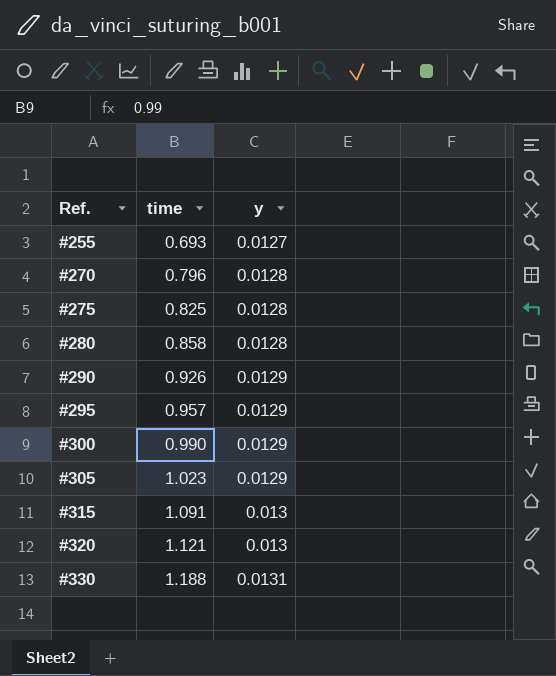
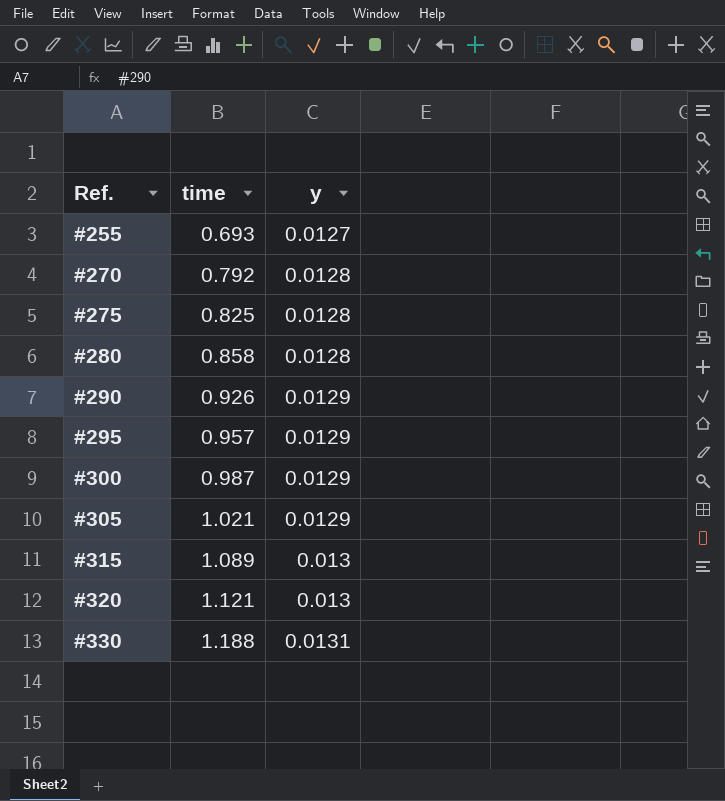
#270 | time: 0.796 -> 0.792
#300 | time: 0.990 -> 0.987
#305 | time: 1.023 -> 1.021
#315 | time: 1.091 -> 1.089

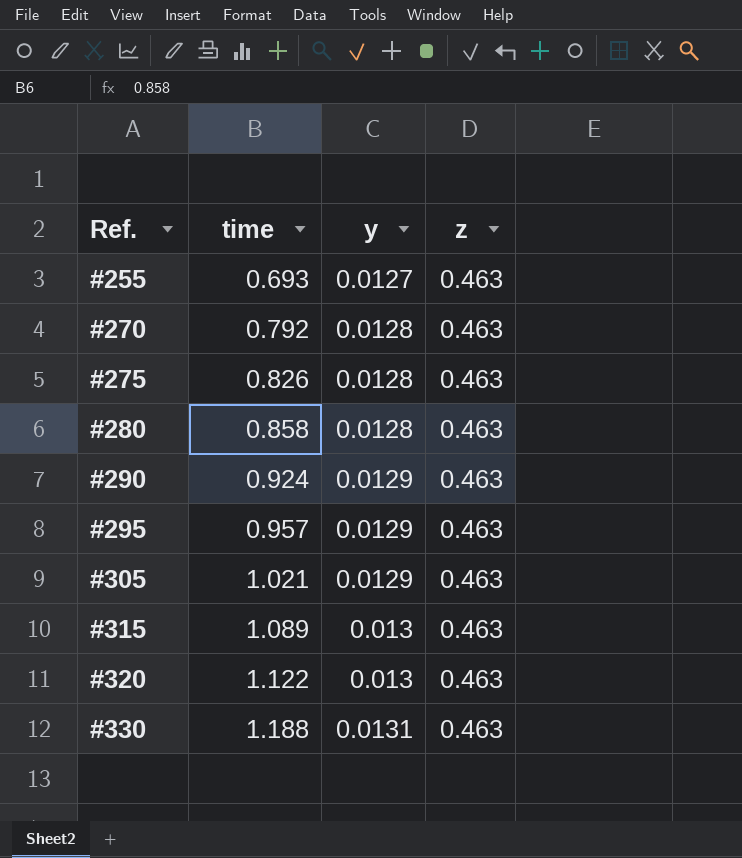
column z | position: none -> 4
row #300: 0.987 | 0.0129 -> none
#275 | time: 0.825 -> 0.826
#290 | time: 0.926 -> 0.924
#320 | time: 1.121 -> 1.122

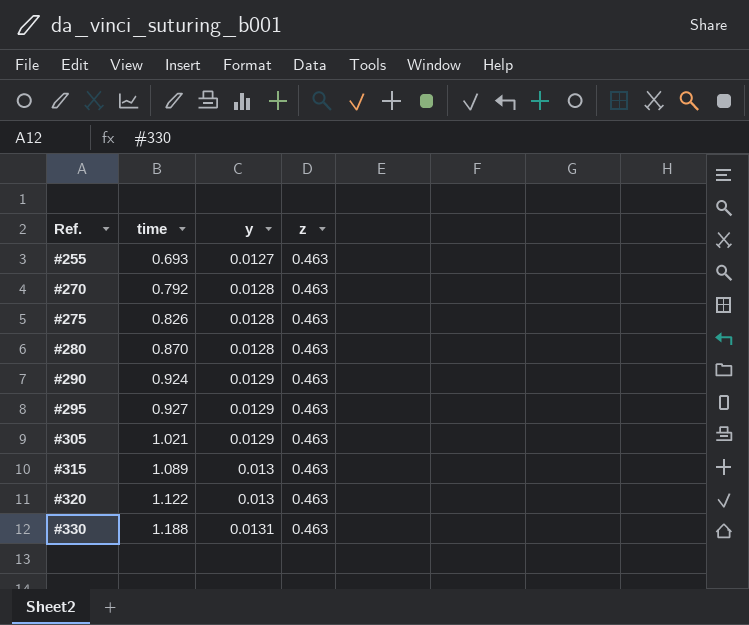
#280 | time: 0.858 -> 0.870
#295 | time: 0.957 -> 0.927

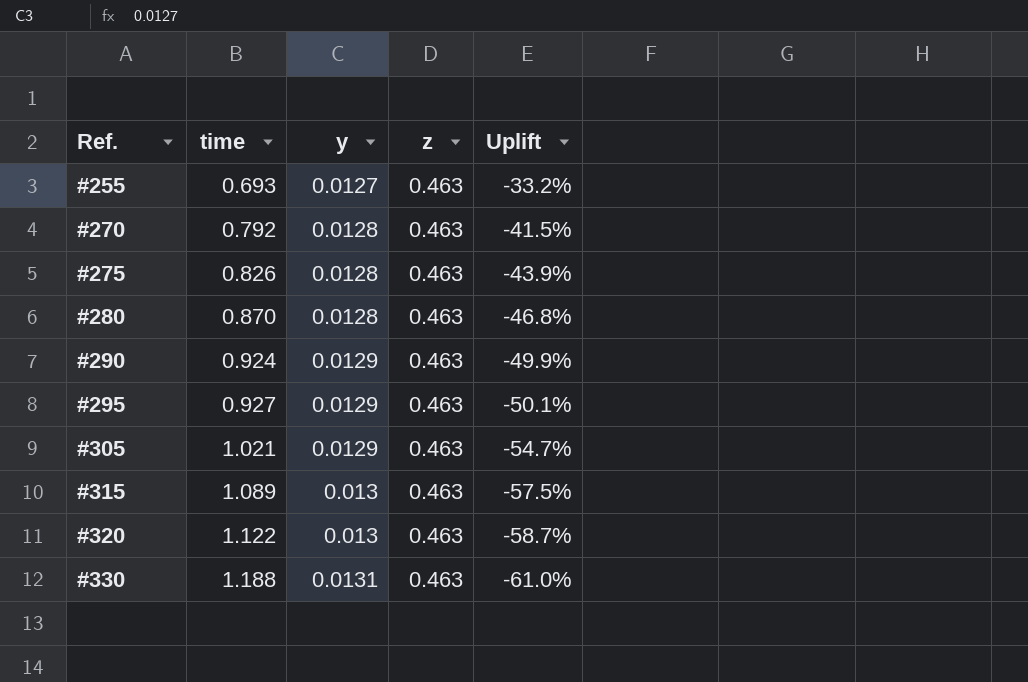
column Uplift | formula: none -> ([z] - [time]) / [time]

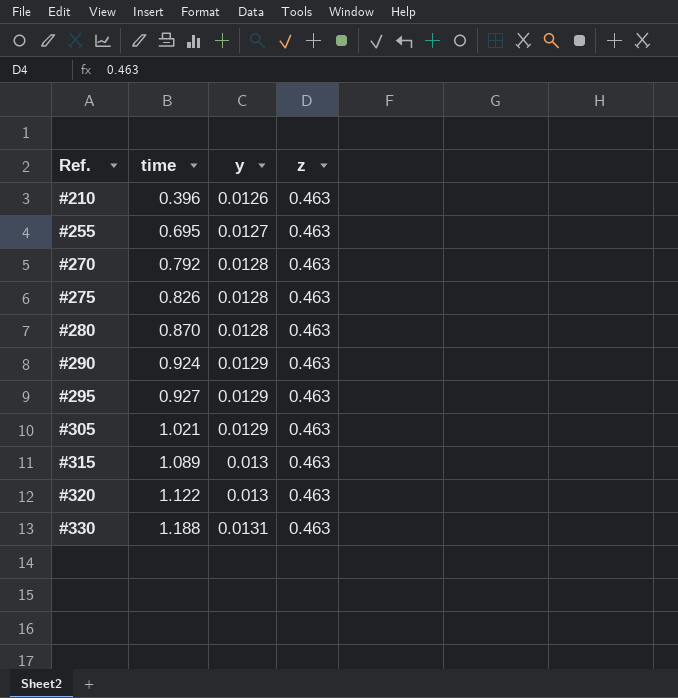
column Uplift | formula: ([z] - [time]) / [time] -> none
row #210: none -> 0.396 | 0.0126 | 0.463
#255 | time: 0.693 -> 0.695

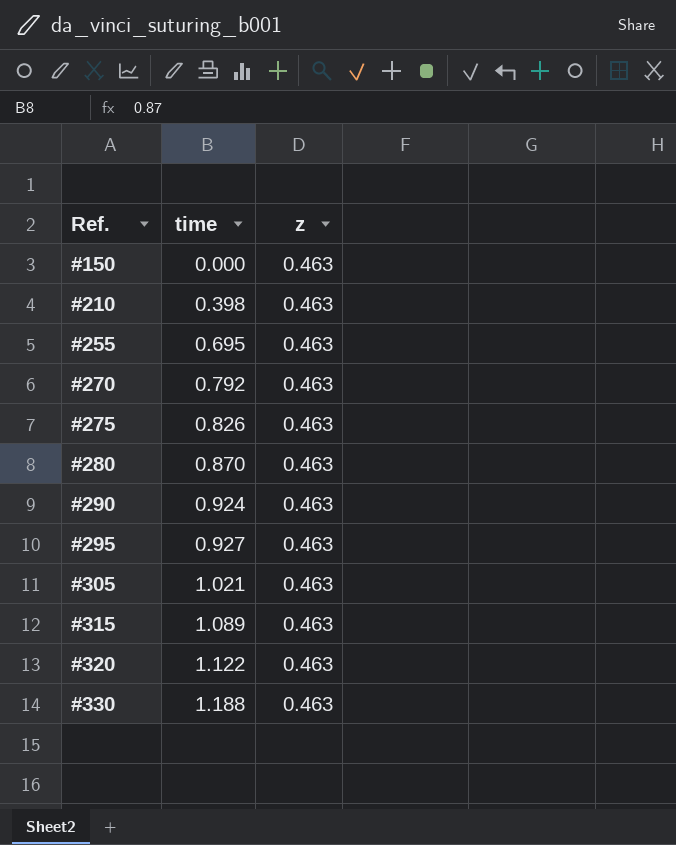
column y | position: 3 -> none
row #150: none -> 0.000 | 0.463
#210 | time: 0.396 -> 0.398

